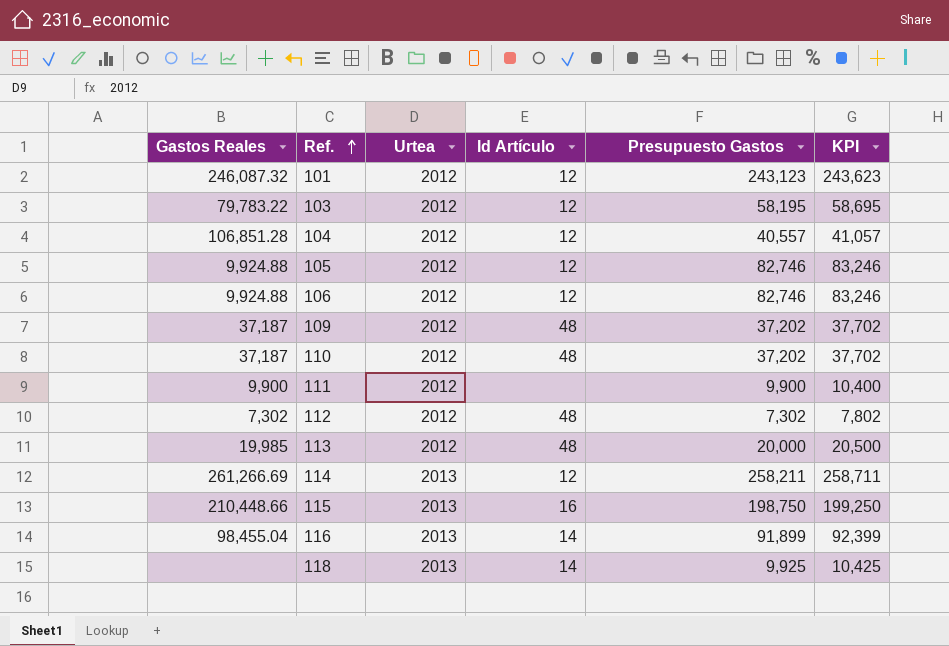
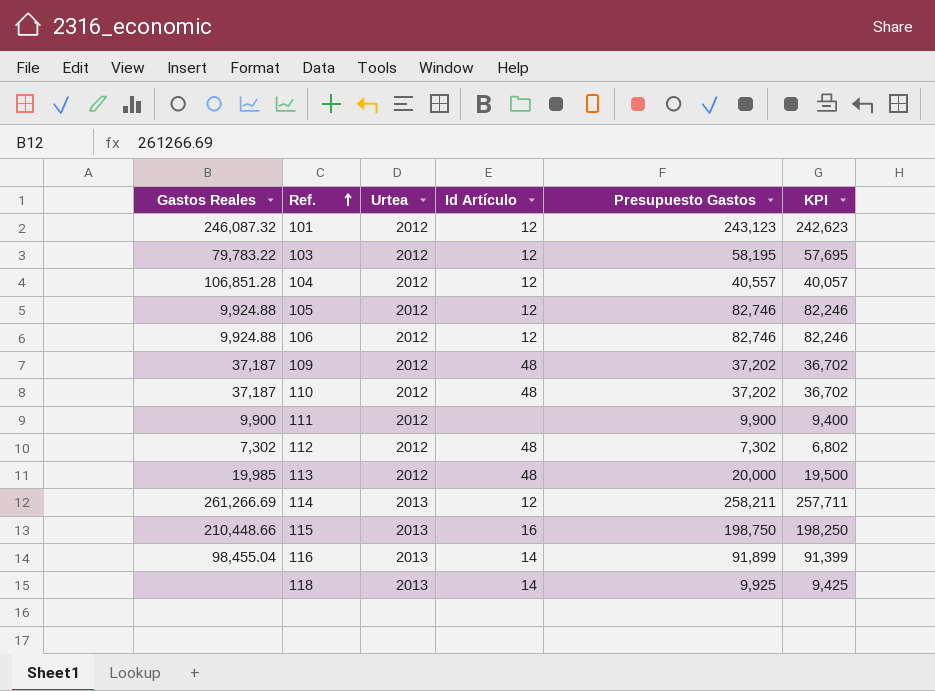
column KPI | formula: [Presupuesto Gastos] + 500 -> [Presupuesto Gastos] - 500

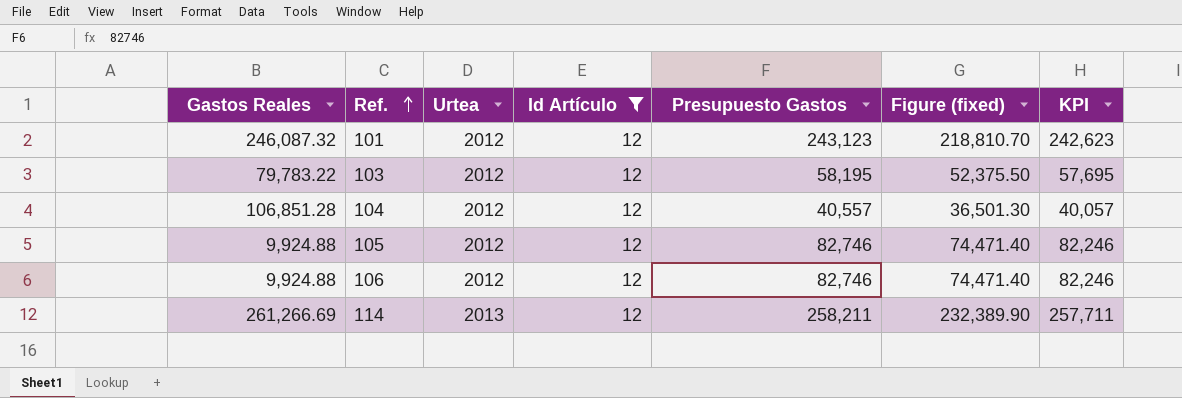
filter: none -> Id Artículo = 12
column Figure (fixed) | formula: none -> [Presupuesto Gastos] * 0.9

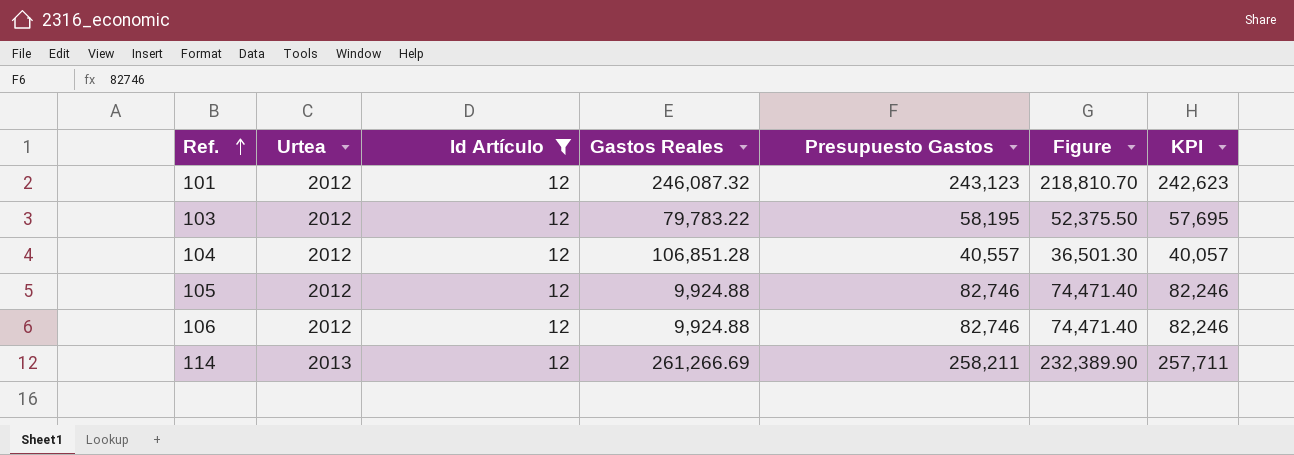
column Gastos Reales | position: 1 -> 4
column name: Figure (fixed) -> Figure

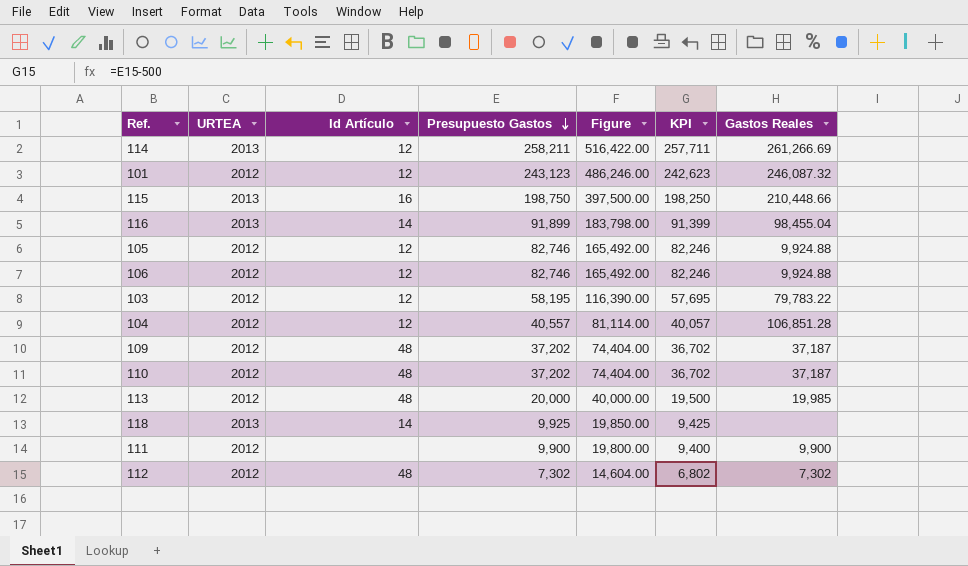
filter: Id Artículo = 12 -> none
row order: Ref. ascending -> Presupuesto Gastos descending
column name: Urtea -> URTEA
column Figure | formula: [Presupuesto Gastos] * 0.9 -> [Presupuesto Gastos] * 2
column Gastos Reales | position: 4 -> 7

